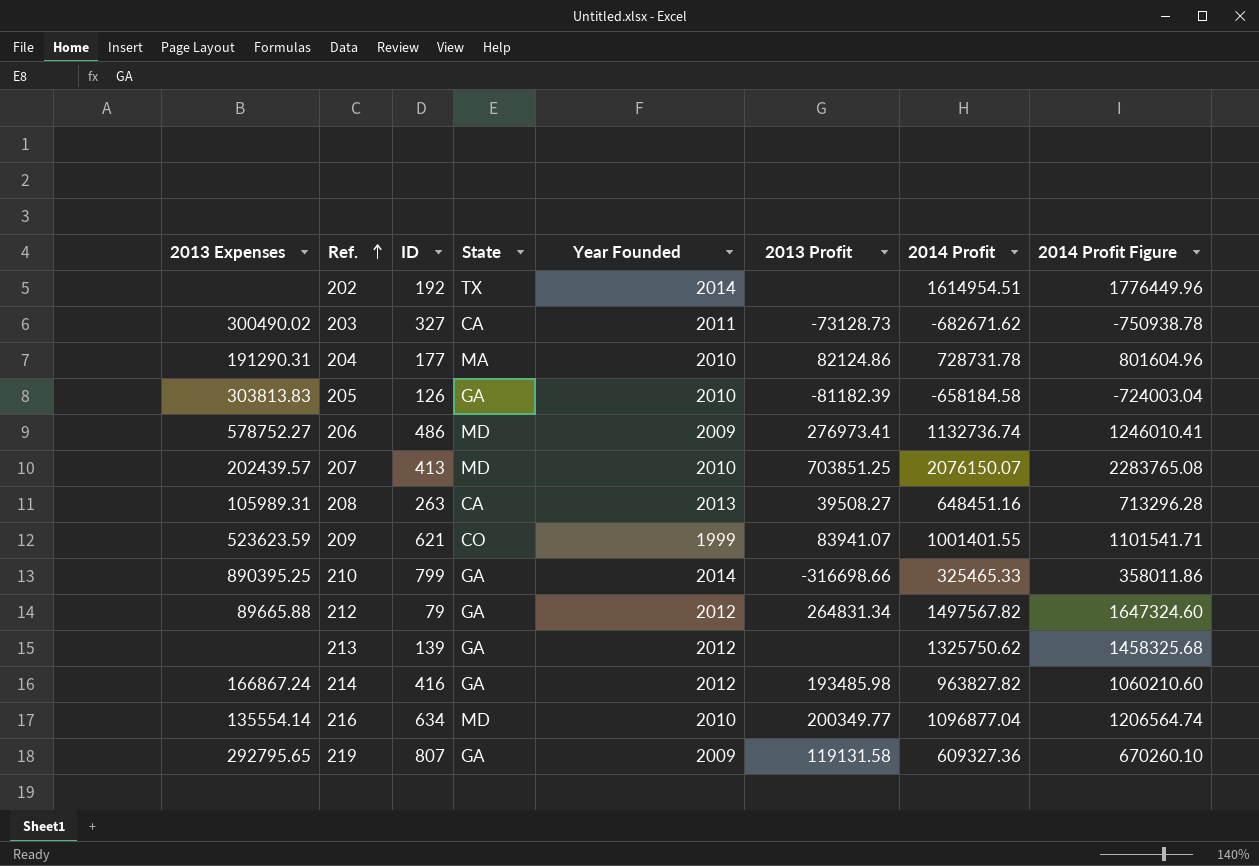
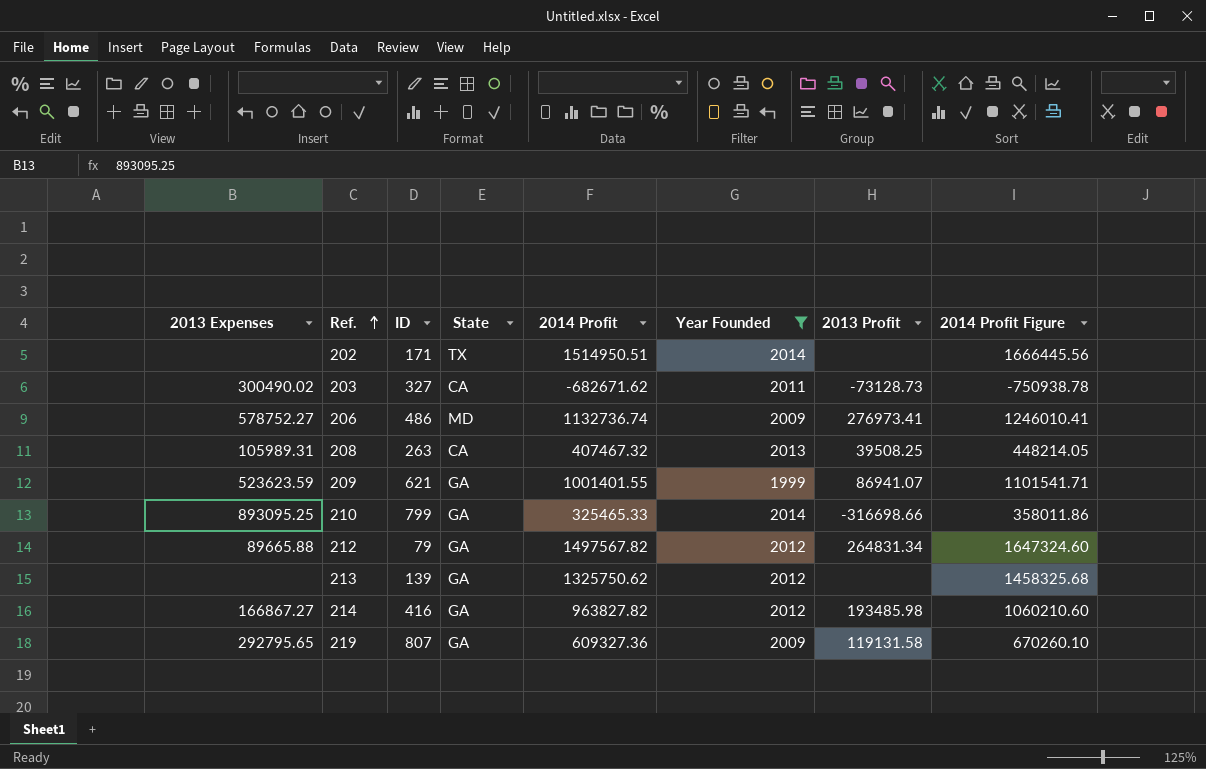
filter: none -> Year Founded != 2010
column 2014 Profit | position: 7 -> 5
202 | ID: 192 -> 171
202 | 2014 Profit: 1614954.51 -> 1514950.51
202 | 2014 Profit Figure: 1776449.96 -> 1666445.56
208 | 2014 Profit: 648451.16 -> 407467.32
208 | 2013 Profit: 39508.27 -> 39508.25
208 | 2014 Profit Figure: 713296.28 -> 448214.05
209 | State: CO -> GA
209 | 2013 Profit: 83941.07 -> 86941.07
210 | 2013 Expenses: 890395.25 -> 893095.25
214 | 2013 Expenses: 166867.24 -> 166867.27

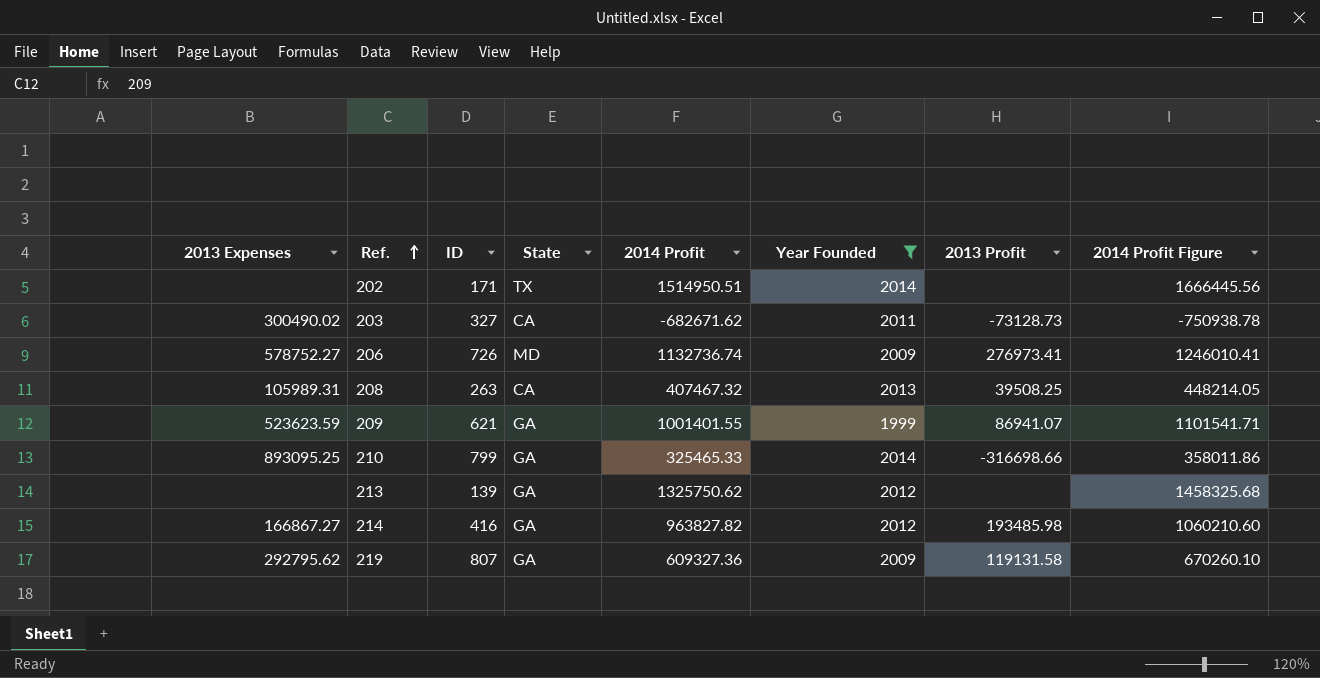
row 212: 89665.88 | 79 | GA | 1497567.82 | 2012 | 264831.34 | 1647324.60 -> none
206 | ID: 486 -> 726
219 | 2013 Expenses: 292795.65 -> 292795.62

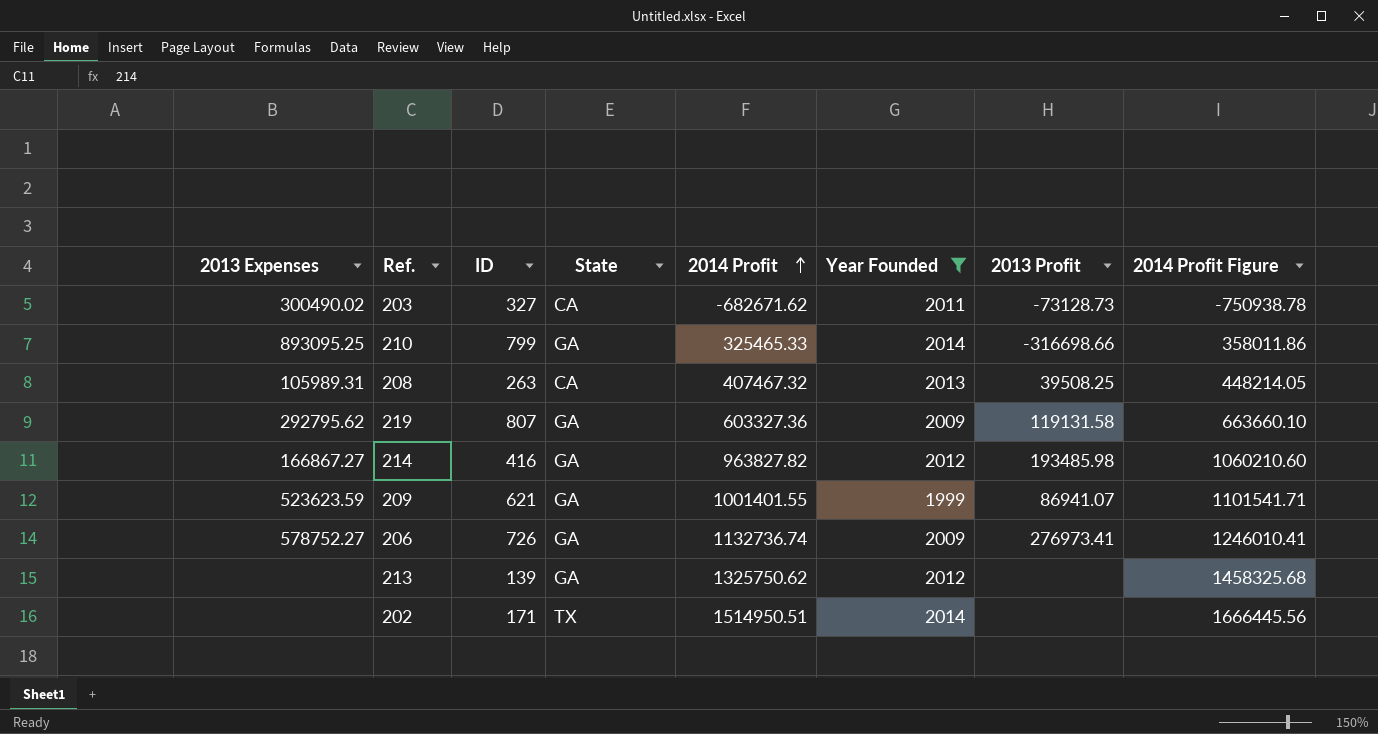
row order: Ref. ascending -> 2014 Profit ascending
219 | 2014 Profit: 609327.36 -> 603327.36
219 | 2014 Profit Figure: 670260.10 -> 663660.10
206 | State: MD -> GA

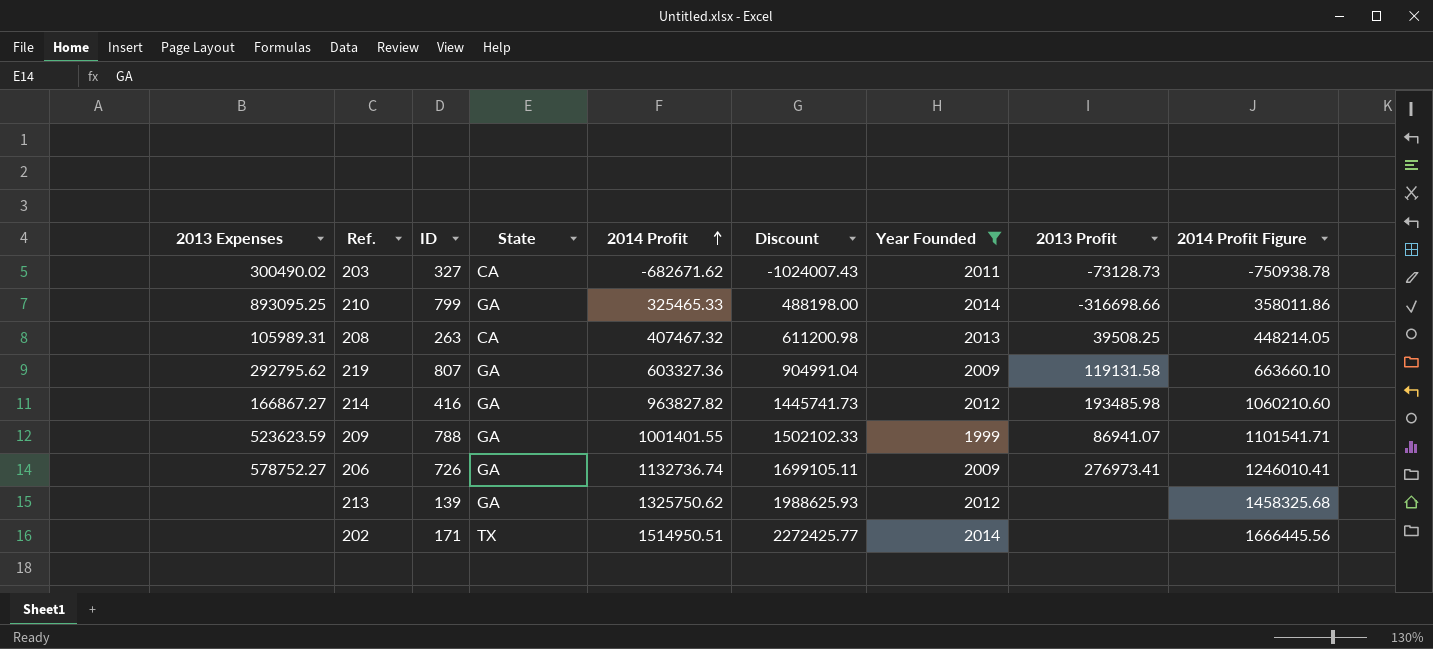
column Discount | formula: none -> [2014 Profit] * 1.5
209 | ID: 621 -> 788

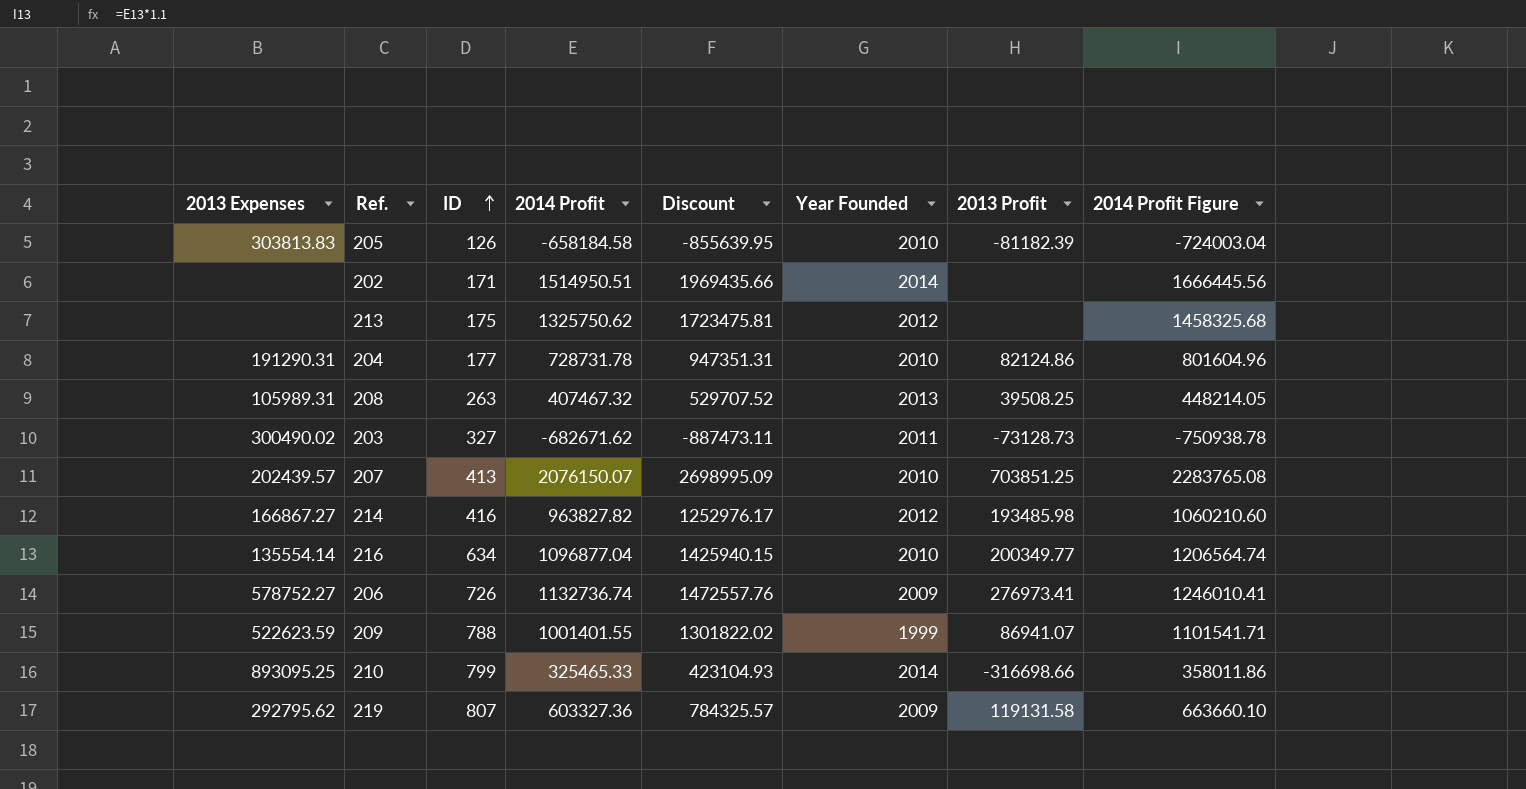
filter: Year Founded != 2010 -> none
row order: 2014 Profit ascending -> ID ascending
column State | position: 4 -> none
column Discount | formula: [2014 Profit] * 1.5 -> [2014 Profit] * 1.3
213 | ID: 139 -> 175
209 | 2013 Expenses: 523623.59 -> 522623.59

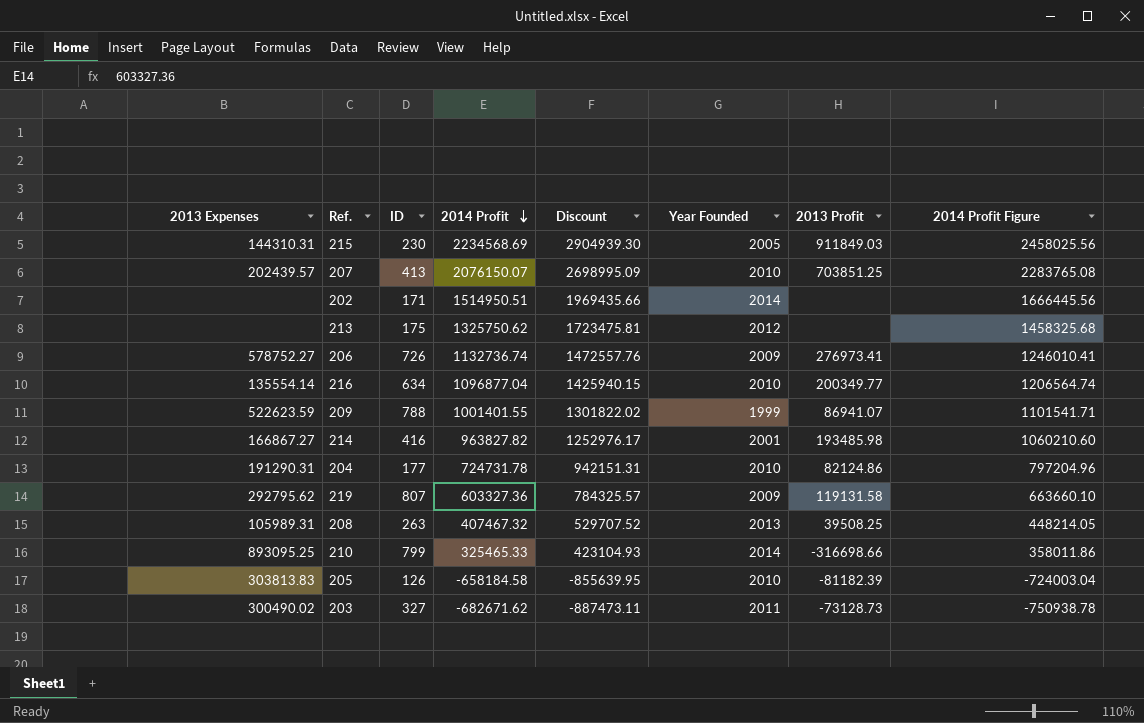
row order: ID ascending -> 2014 Profit descending
row 215: none -> 144310.31 | 230 | 2234568.69 | 2904939.30 | 2005 | 911849.03 | 2458025.56
214 | Year Founded: 2012 -> 2001
204 | 2014 Profit: 728731.78 -> 724731.78
204 | Discount: 947351.31 -> 942151.31
204 | 2014 Profit Figure: 801604.96 -> 797204.96

